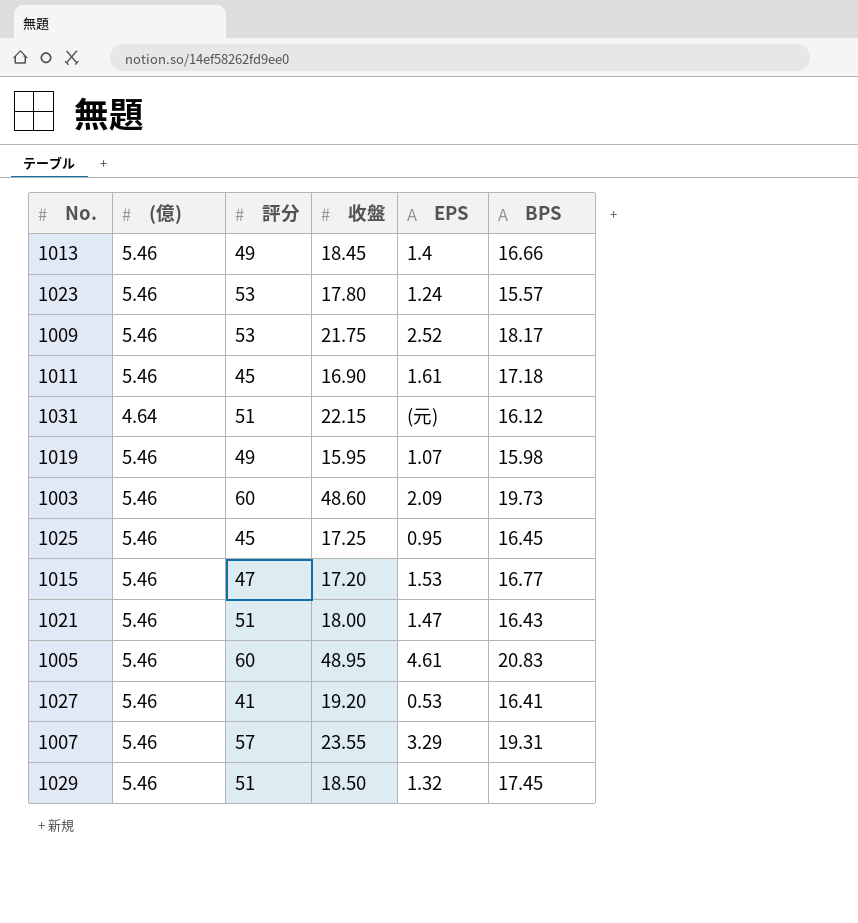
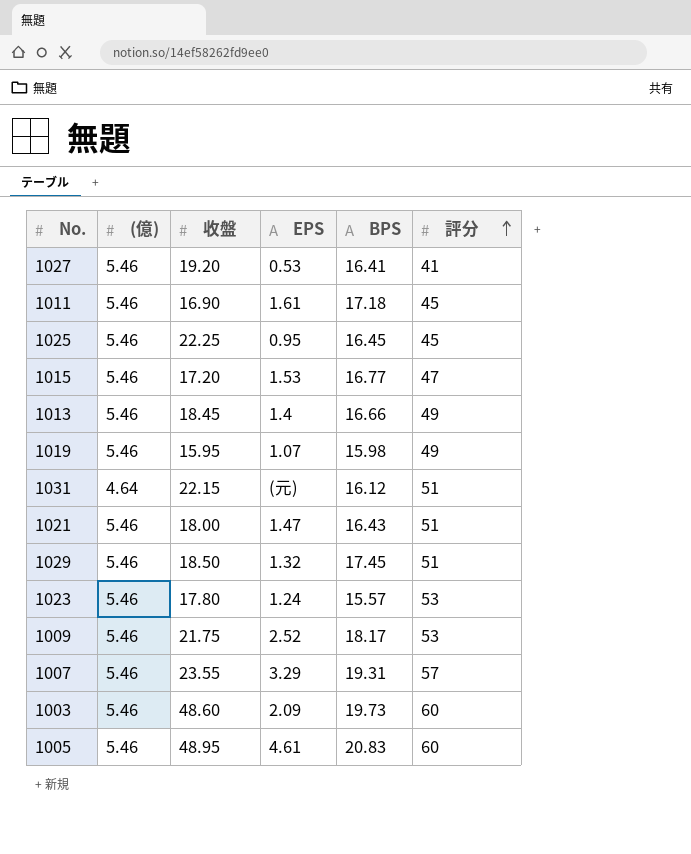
row order: none -> 評分 ascending
column 評分 | position: 3 -> 6
1025 | 收盤: 17.25 -> 22.25

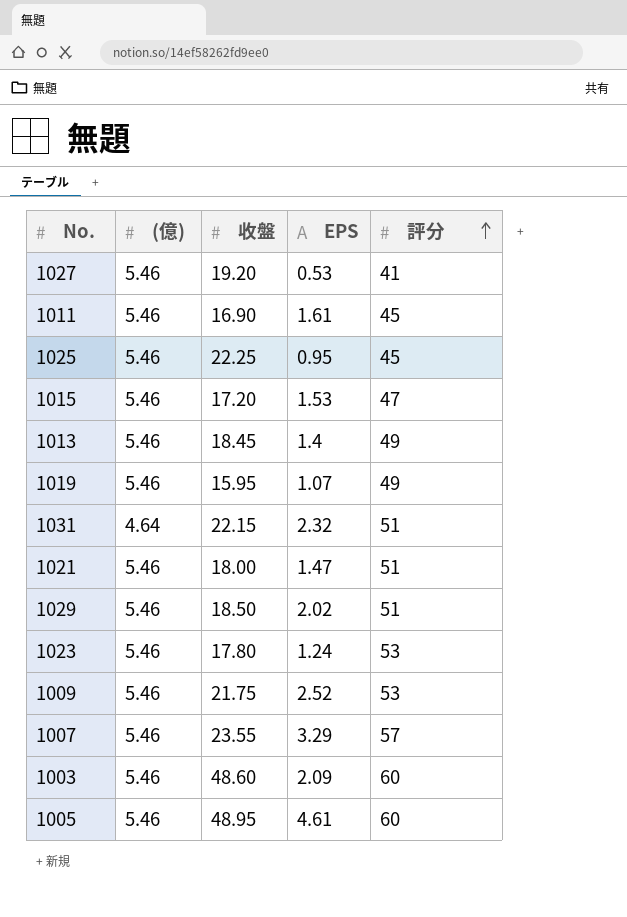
column BPS | position: 5 -> none
1031 | EPS: (元) -> 2.32
1029 | EPS: 1.32 -> 2.02

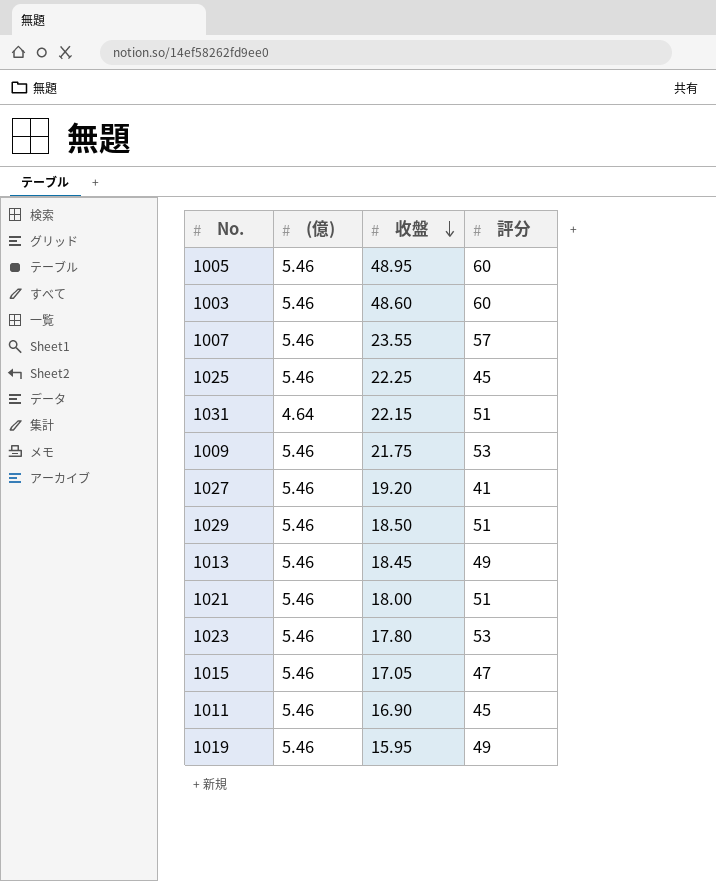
row order: 評分 ascending -> 收盤 descending
column EPS | position: 4 -> none
1015 | 收盤: 17.20 -> 17.05

